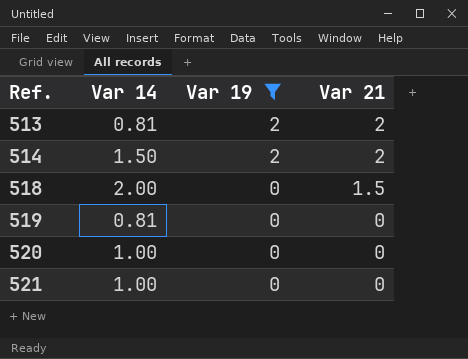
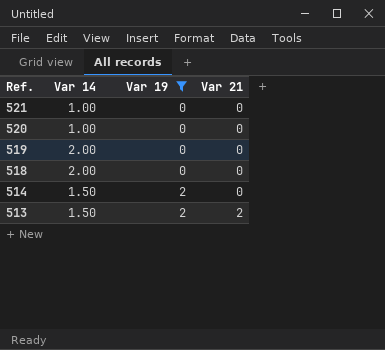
row order: Ref. ascending -> Ref. descending
519 | Var 14: 0.81 -> 2.00
518 | Var 21: 1.5 -> 0
514 | Var 21: 2 -> 0
513 | Var 14: 0.81 -> 1.50

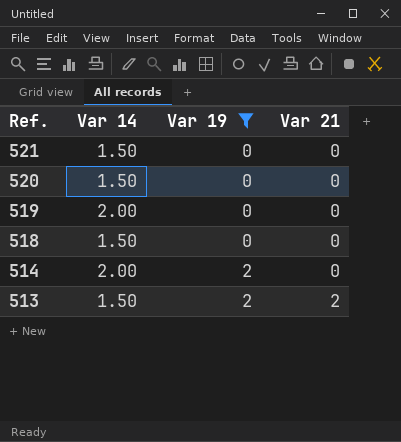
521 | Var 14: 1.00 -> 1.50
520 | Var 14: 1.00 -> 1.50
518 | Var 14: 2.00 -> 1.50
514 | Var 14: 1.50 -> 2.00

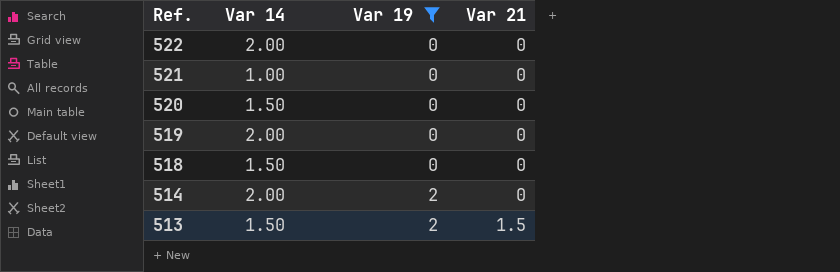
row 522: none -> 2.00 | 0 | 0
521 | Var 14: 1.50 -> 1.00
513 | Var 21: 2 -> 1.5

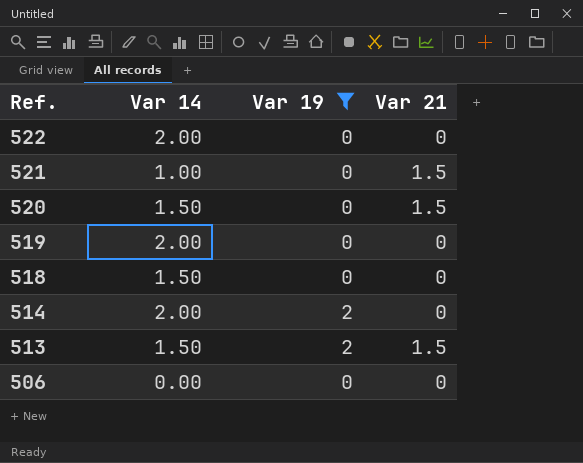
521 | Var 21: 0 -> 1.5
520 | Var 21: 0 -> 1.5
row 506: none -> 0.00 | 0 | 0

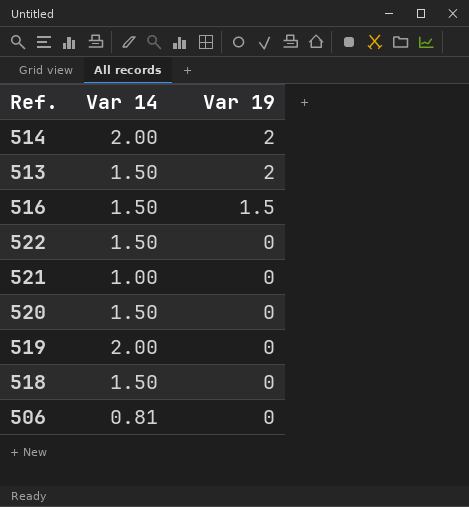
filter: Var 19 != 1.5 -> none
row order: Ref. descending -> Var 19 descending
column Var 21 | position: 4 -> none
522 | Var 14: 2.00 -> 1.50
506 | Var 14: 0.00 -> 0.81

